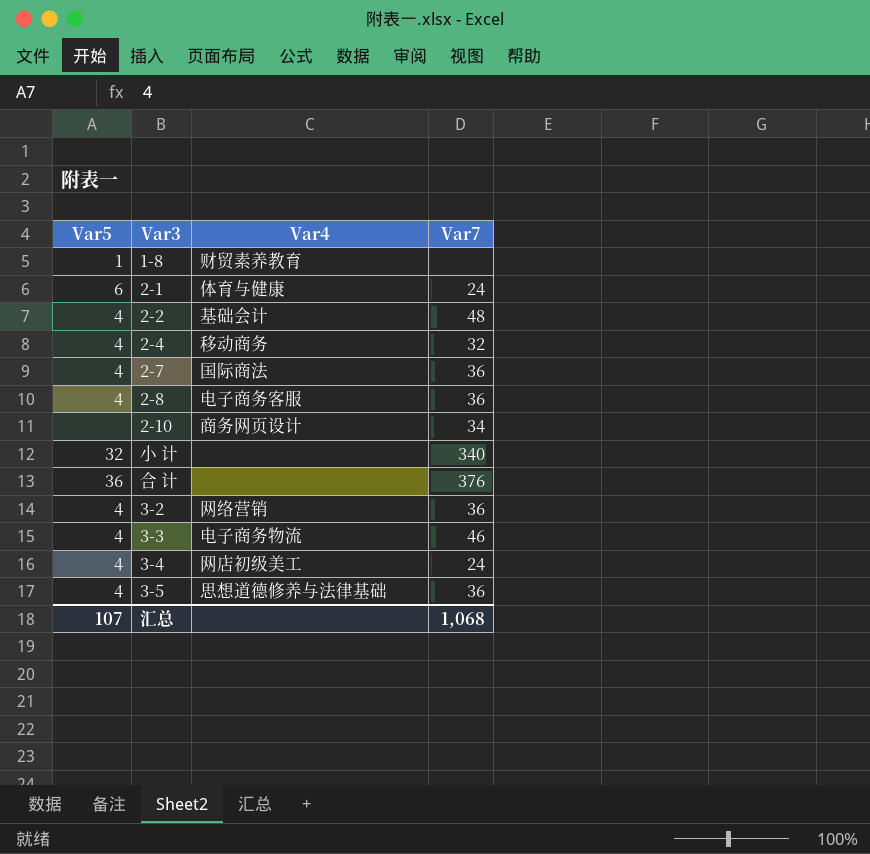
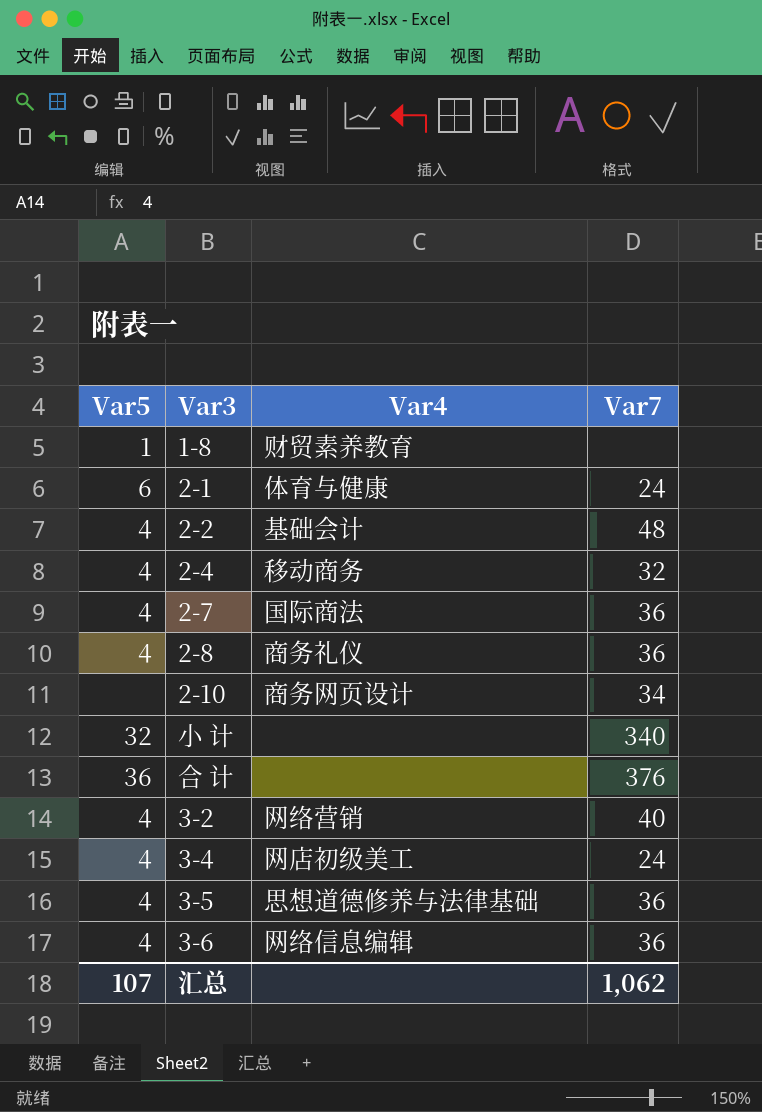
row 3-3: 4 | 电子商务物流 | 46 -> none
2-8 | Var4: 电子商务客服 -> 商务礼仪
3-2 | Var7: 36 -> 40
row 3-6: none -> 4 | 网络信息编辑 | 36
汇总 | Var7: 1,068 -> 1,062

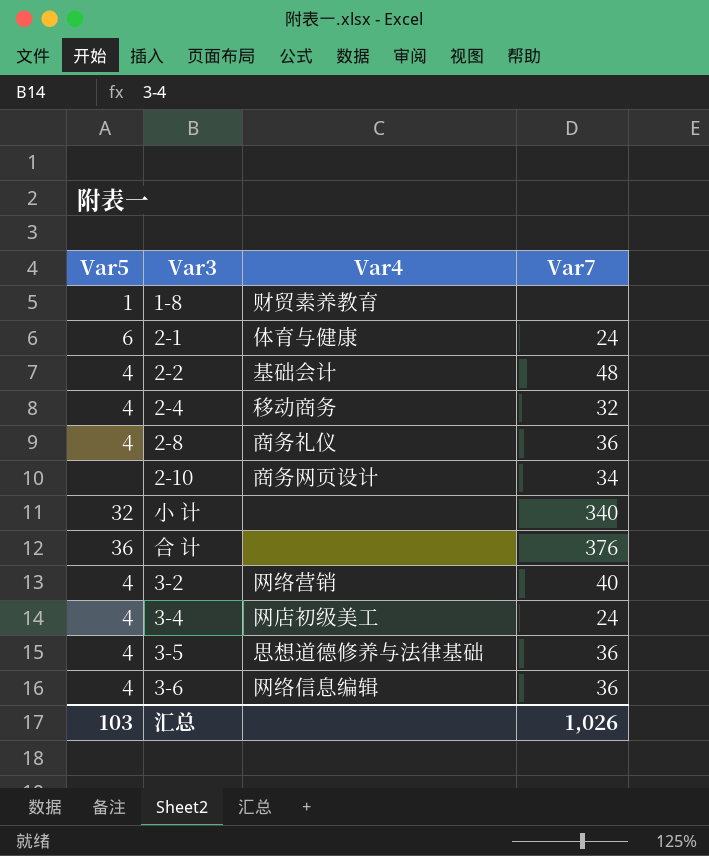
row 2-7: 4 | 国际商法 | 36 -> none
汇总 | Var5: 107 -> 103
汇总 | Var7: 1,062 -> 1,026

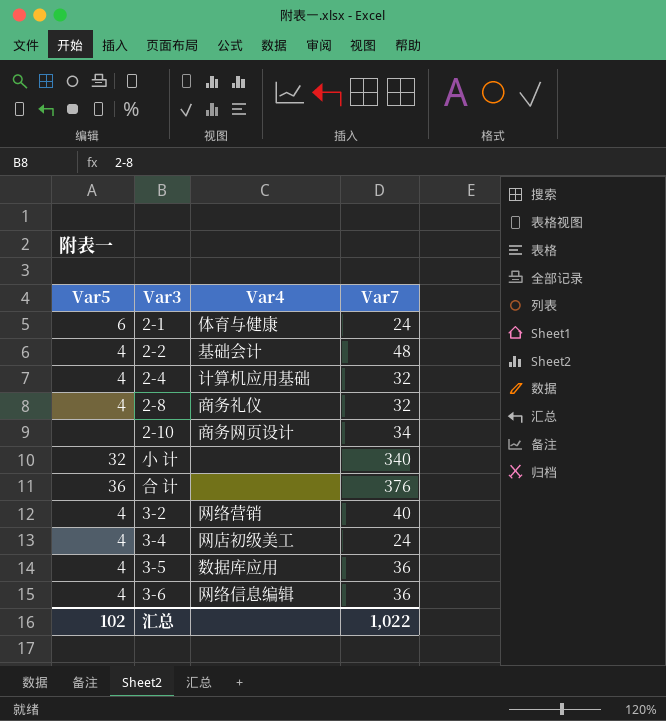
row 1-8: 1 | 财贸素养教育 | none -> none
2-4 | Var4: 移动商务 -> 计算机应用基础
2-8 | Var7: 36 -> 32
3-5 | Var4: 思想道德修养与法律基础 -> 数据库应用
汇总 | Var5: 103 -> 102
汇总 | Var7: 1,026 -> 1,022

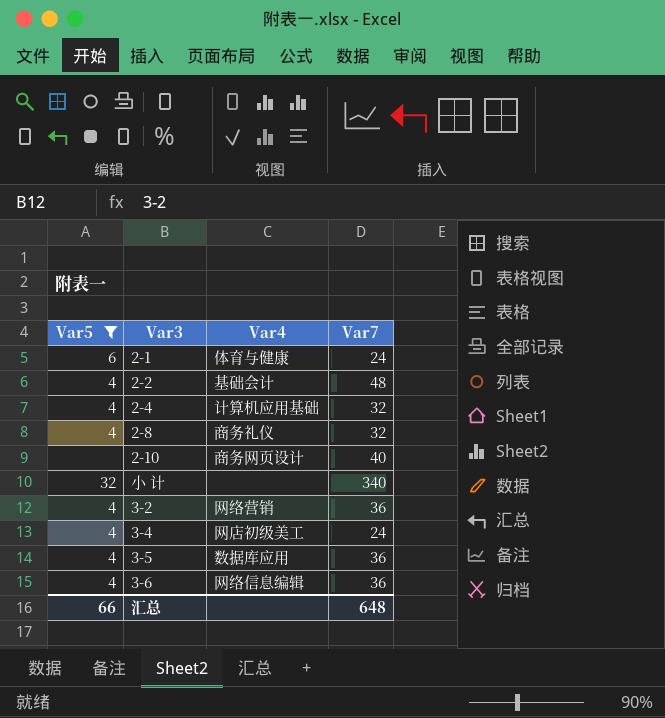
filter: none -> Var5 != 36
2-10 | Var7: 34 -> 40
3-2 | Var7: 40 -> 36
汇总 | Var5: 102 -> 66
汇总 | Var7: 1,022 -> 648

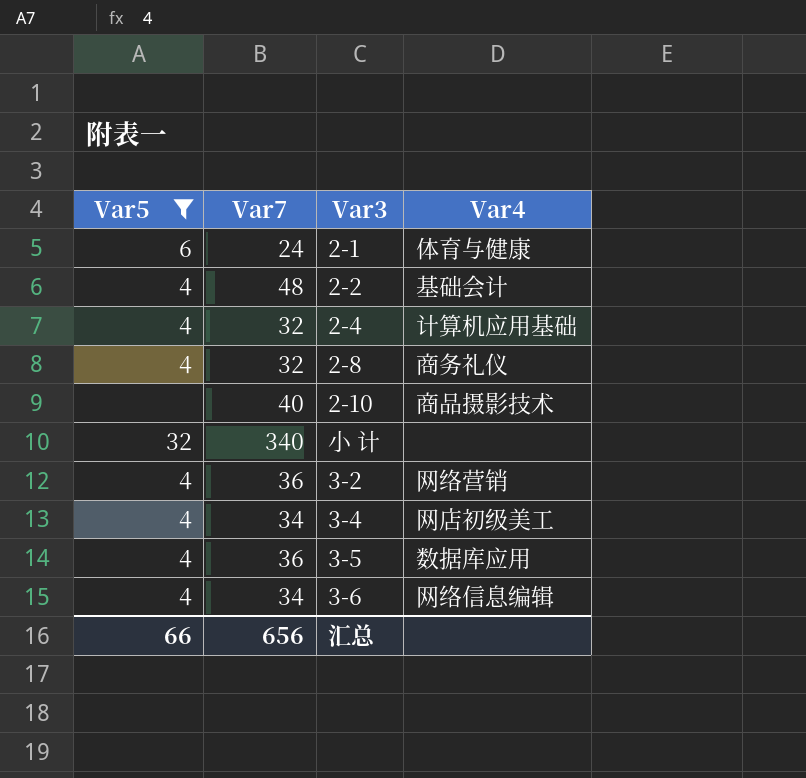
column Var7 | position: 4 -> 2
2-10 | Var4: 商务网页设计 -> 商品摄影技术
3-4 | Var7: 24 -> 34
3-6 | Var7: 36 -> 34
汇总 | Var7: 648 -> 656

